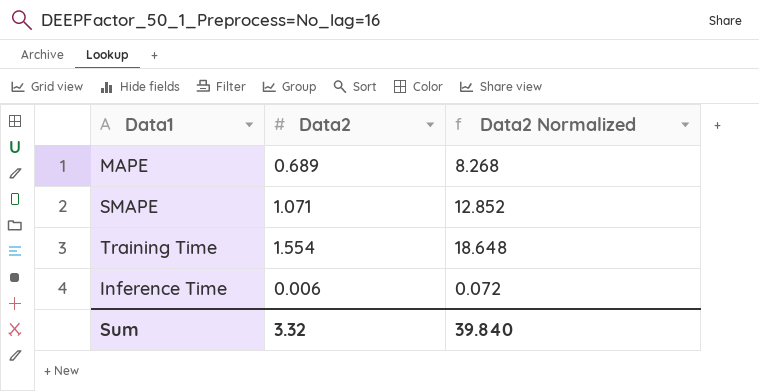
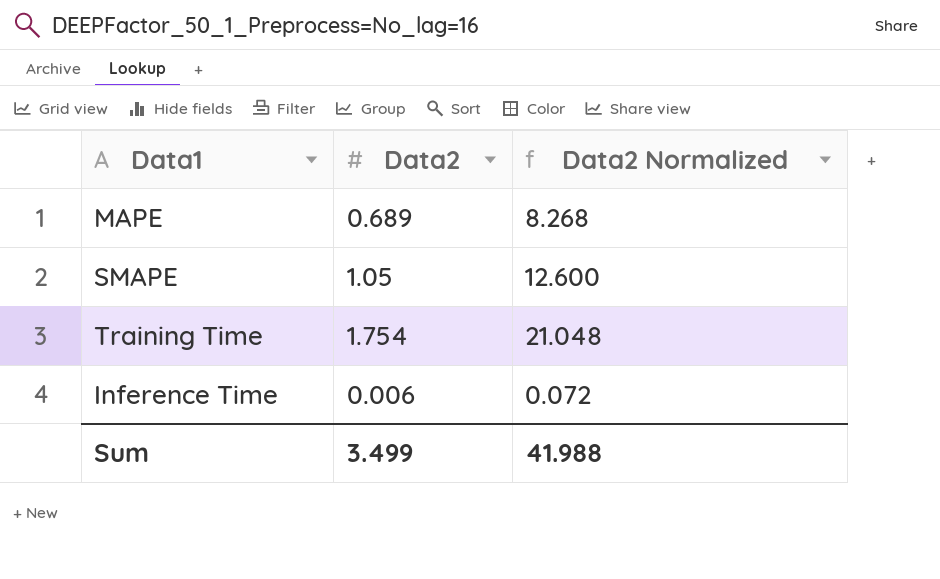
SMAPE | Data2: 1.071 -> 1.05
SMAPE | Data2 Normalized: 12.852 -> 12.600
Training Time | Data2: 1.554 -> 1.754
Training Time | Data2 Normalized: 18.648 -> 21.048
Sum | Data2: 3.32 -> 3.499
Sum | Data2 Normalized: 39.840 -> 41.988

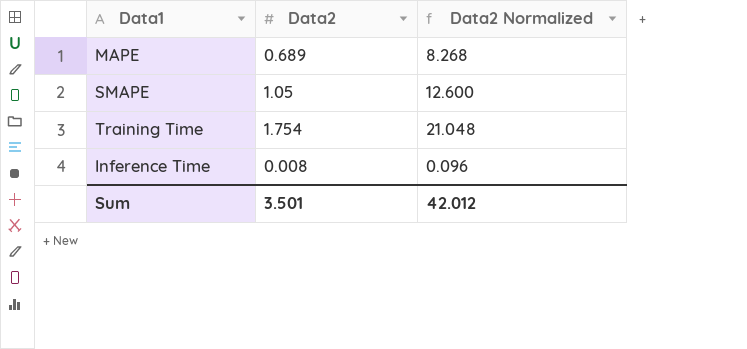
Inference Time | Data2: 0.006 -> 0.008
Inference Time | Data2 Normalized: 0.072 -> 0.096
Sum | Data2: 3.499 -> 3.501
Sum | Data2 Normalized: 41.988 -> 42.012

